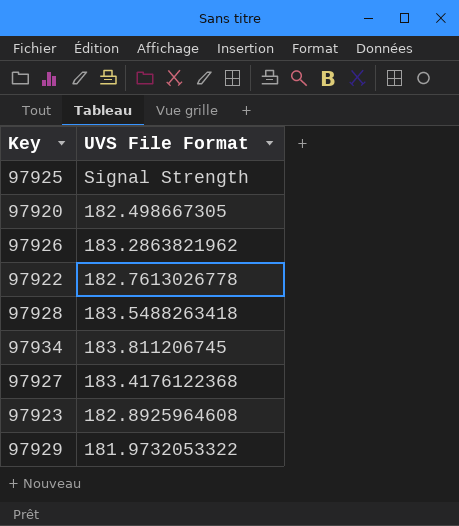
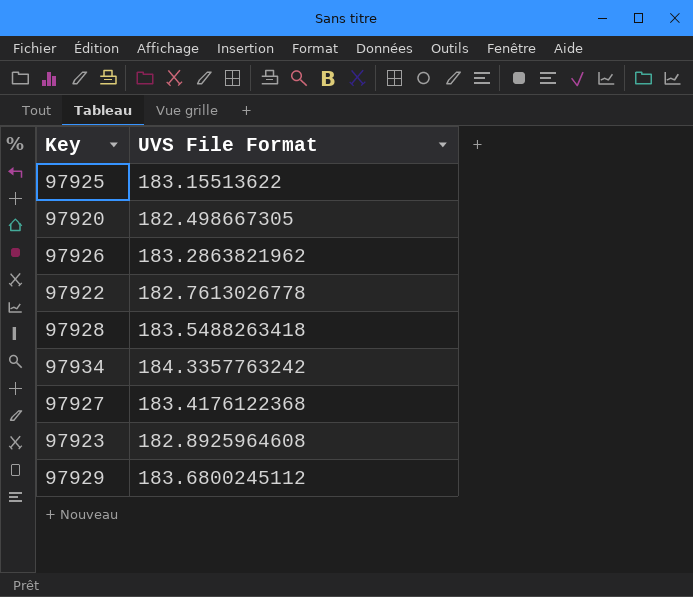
97925 | UVS File Format: Signal Strength -> 183.15513622
97934 | UVS File Format: 183.811206745 -> 184.3357763242
97929 | UVS File Format: 181.9732053322 -> 183.6800245112

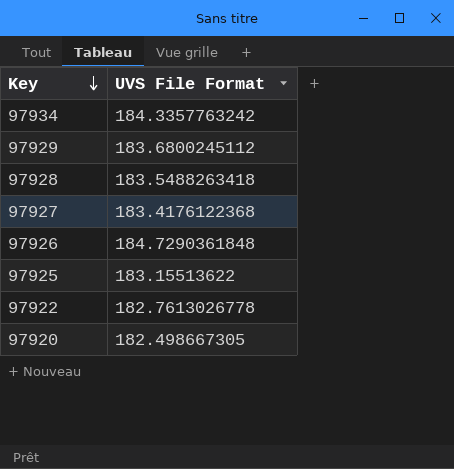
row order: none -> Key descending
row 97923: 182.8925964608 -> none
97926 | UVS File Format: 183.2863821962 -> 184.7290361848

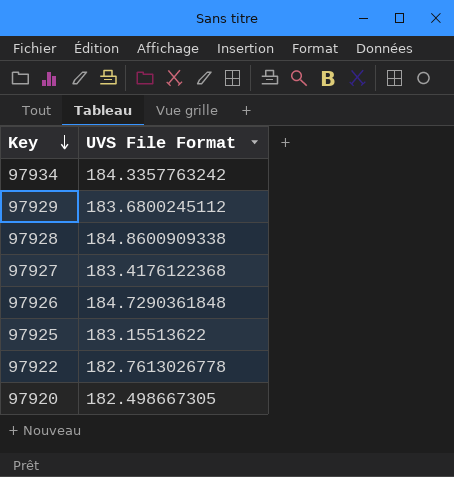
97928 | UVS File Format: 183.5488263418 -> 184.8600909338

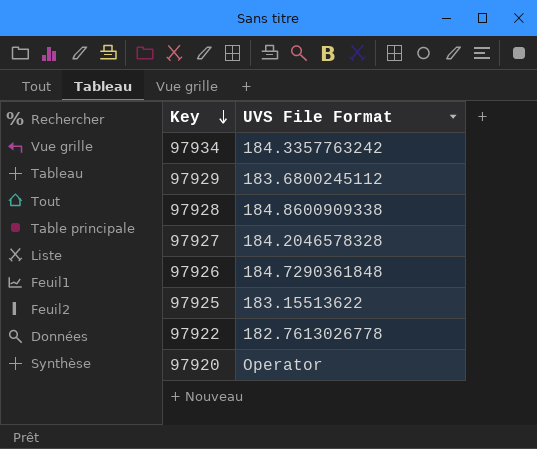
97927 | UVS File Format: 183.4176122368 -> 184.2046578328
97920 | UVS File Format: 182.498667305 -> Operator

